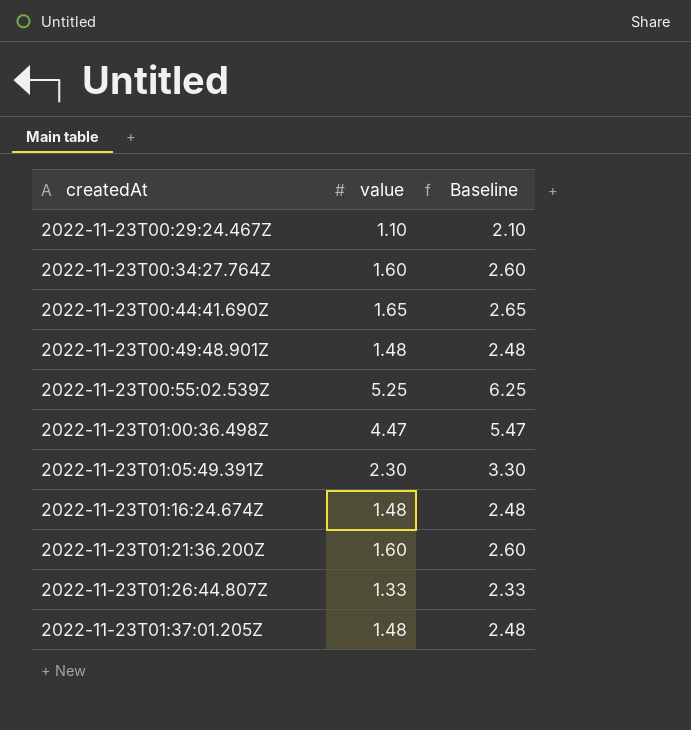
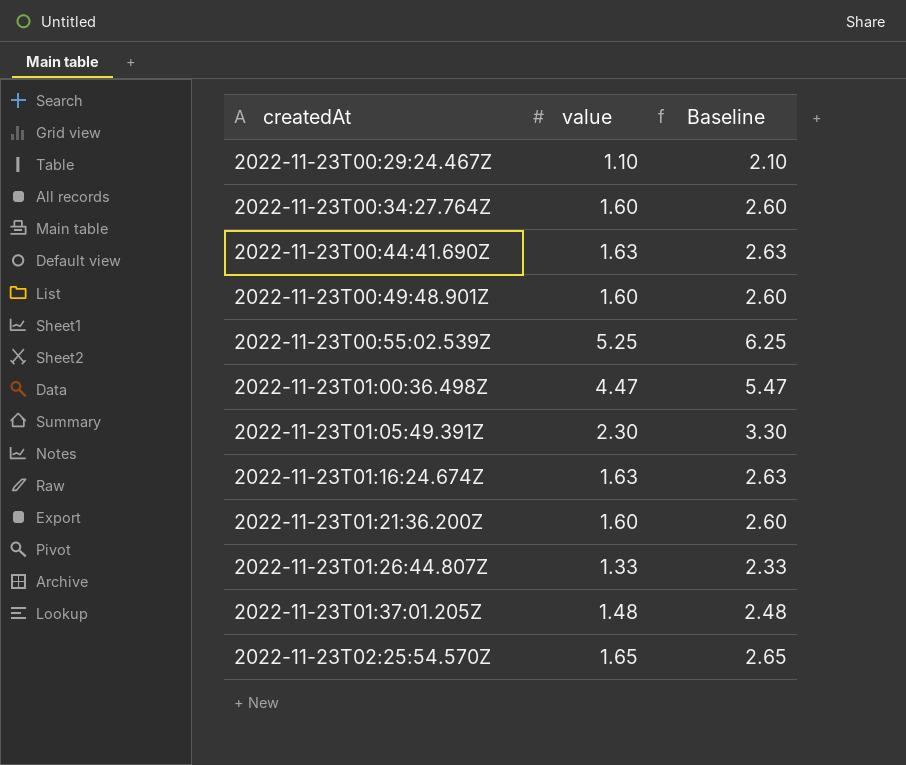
2022-11-23T00:44:41.690Z | value: 1.65 -> 1.63
2022-11-23T00:44:41.690Z | Baseline: 2.65 -> 2.63
2022-11-23T00:49:48.901Z | value: 1.48 -> 1.60
2022-11-23T00:49:48.901Z | Baseline: 2.48 -> 2.60
2022-11-23T01:16:24.674Z | value: 1.48 -> 1.63
2022-11-23T01:16:24.674Z | Baseline: 2.48 -> 2.63
row 2022-11-23T02:25:54.570Z: none -> 1.65 | 2.65

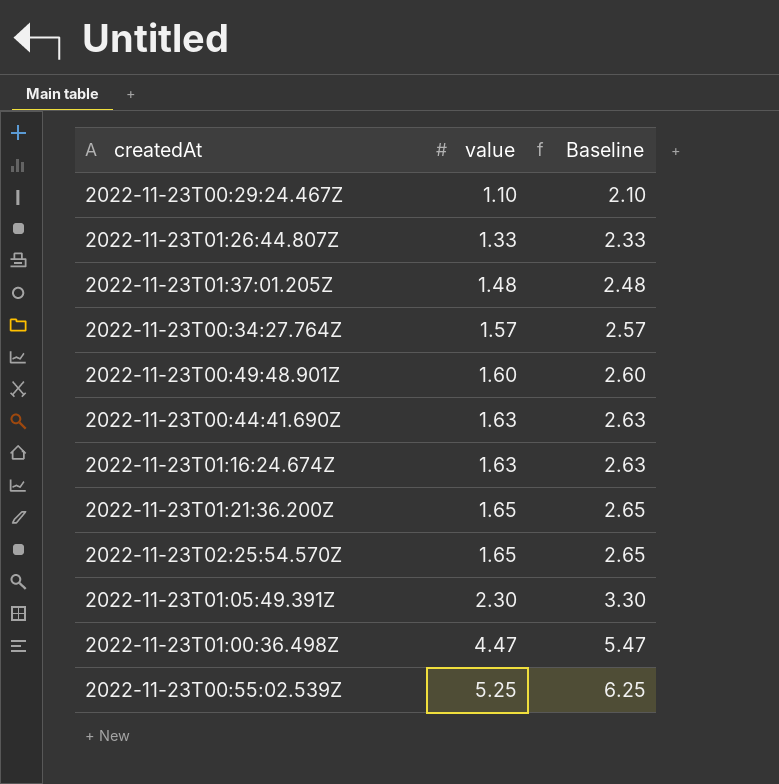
row order: createdAt ascending -> value ascending
2022-11-23T00:34:27.764Z | value: 1.60 -> 1.57
2022-11-23T00:34:27.764Z | Baseline: 2.60 -> 2.57
2022-11-23T01:21:36.200Z | value: 1.60 -> 1.65
2022-11-23T01:21:36.200Z | Baseline: 2.60 -> 2.65

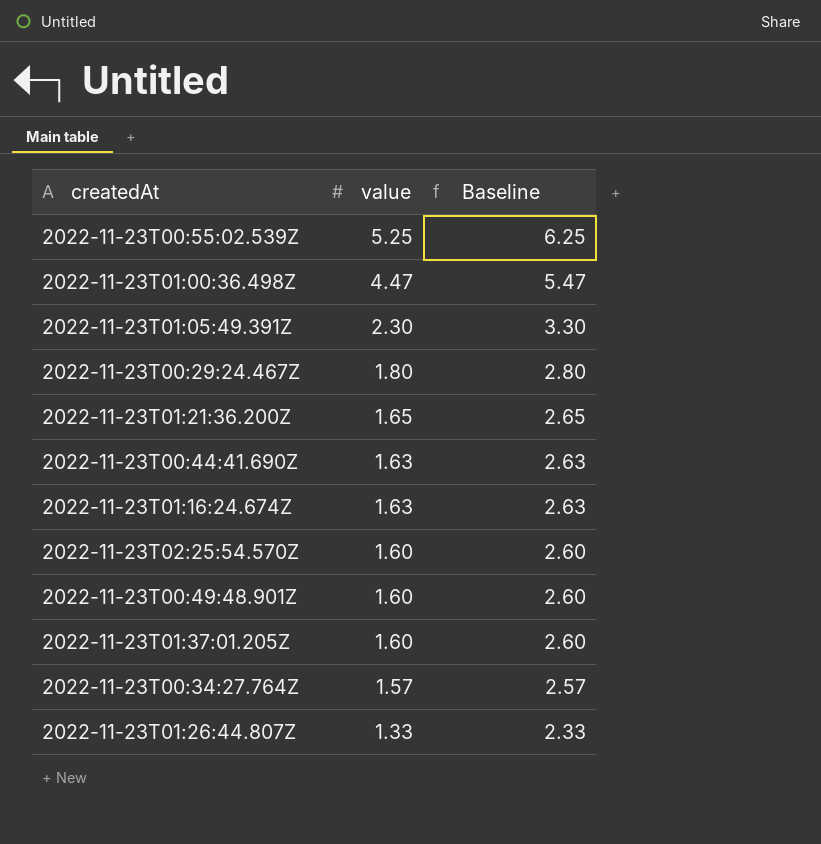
row order: value ascending -> value descending
2022-11-23T00:29:24.467Z | value: 1.10 -> 1.80
2022-11-23T00:29:24.467Z | Baseline: 2.10 -> 2.80
2022-11-23T02:25:54.570Z | value: 1.65 -> 1.60
2022-11-23T02:25:54.570Z | Baseline: 2.65 -> 2.60
2022-11-23T01:37:01.205Z | value: 1.48 -> 1.60
2022-11-23T01:37:01.205Z | Baseline: 2.48 -> 2.60

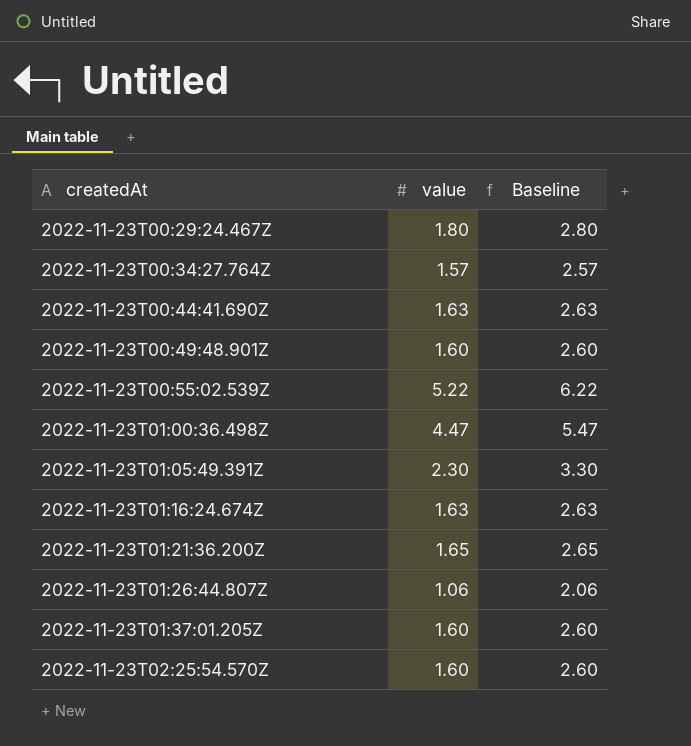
row order: value descending -> createdAt ascending
2022-11-23T00:55:02.539Z | value: 5.25 -> 5.22
2022-11-23T00:55:02.539Z | Baseline: 6.25 -> 6.22
2022-11-23T01:26:44.807Z | value: 1.33 -> 1.06
2022-11-23T01:26:44.807Z | Baseline: 2.33 -> 2.06

